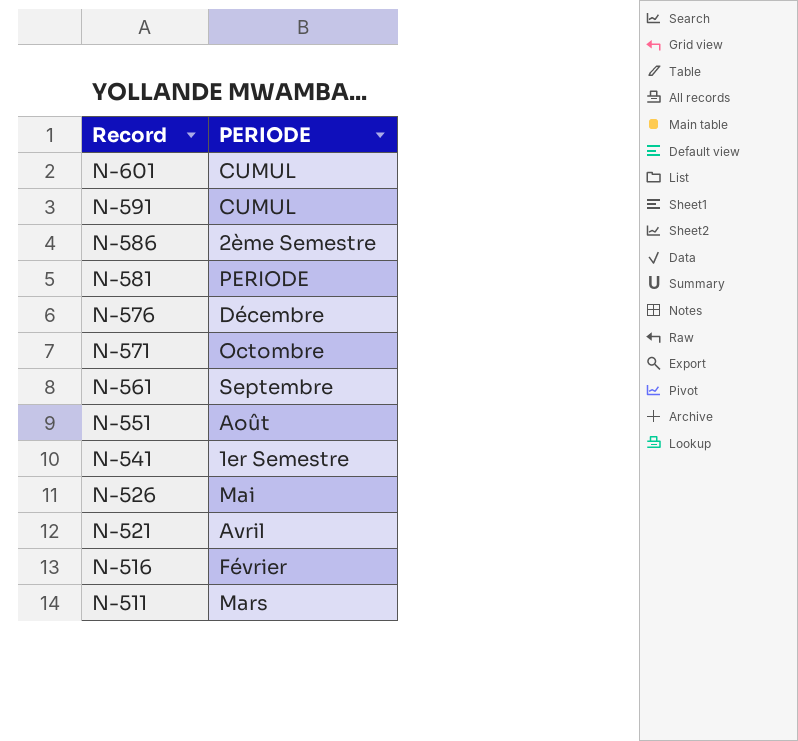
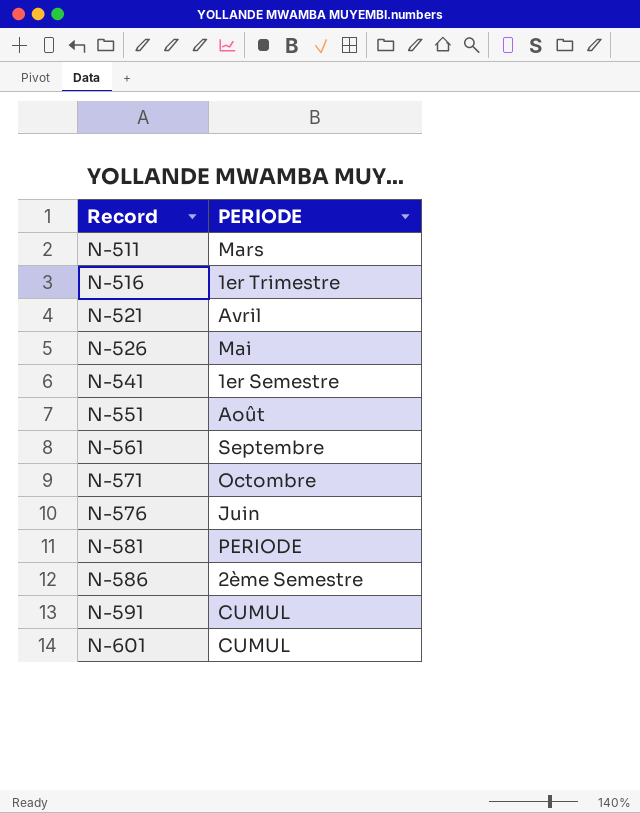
row order: Record descending -> Record ascending
N-516 | PERIODE: Février -> 1er Trimestre
N-576 | PERIODE: Décembre -> Juin

